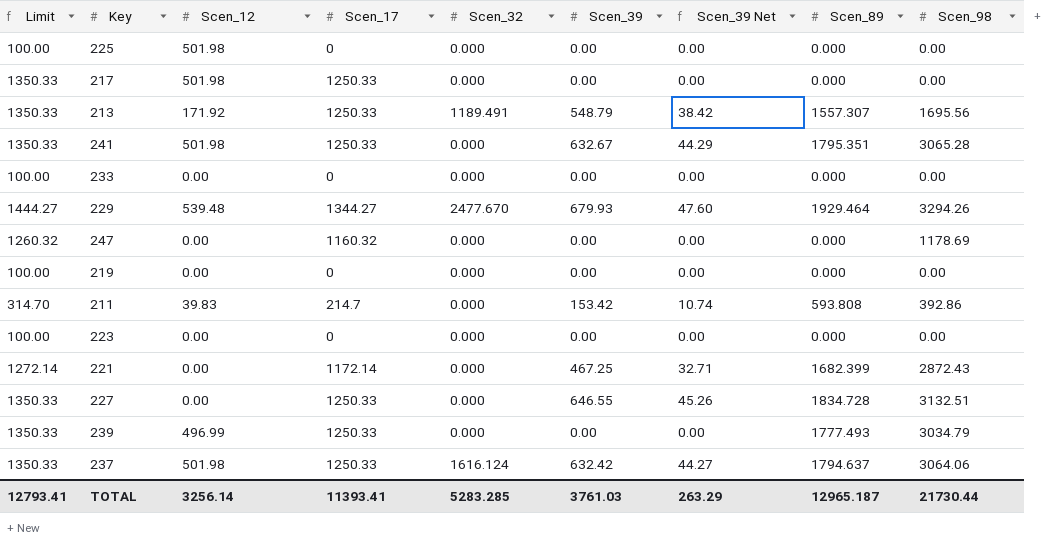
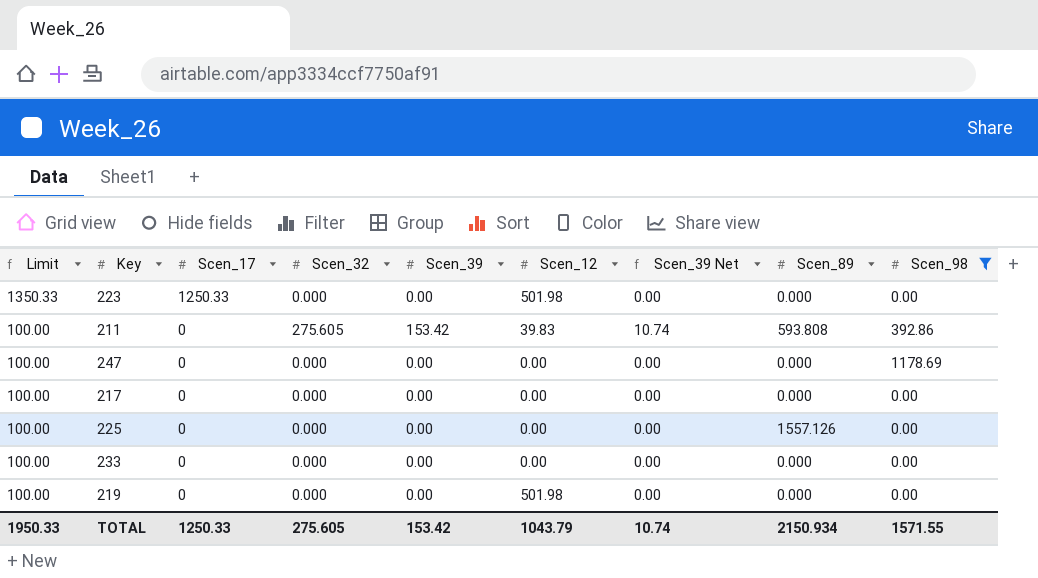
filter: none -> Scen_98 <= 1178.69
row order: none -> Limit descending
column Scen_12 | position: 3 -> 6
223 | Limit: 100.00 -> 1350.33
223 | Scen_17: 0 -> 1250.33
223 | Scen_12: 0.00 -> 501.98
211 | Limit: 314.70 -> 100.00
211 | Scen_17: 214.7 -> 0
211 | Scen_32: 0.000 -> 275.605
247 | Limit: 1260.32 -> 100.00
247 | Scen_17: 1160.32 -> 0
217 | Limit: 1350.33 -> 100.00
217 | Scen_17: 1250.33 -> 0
217 | Scen_12: 501.98 -> 0.00
225 | Scen_12: 501.98 -> 0.00
225 | Scen_89: 0.000 -> 1557.126
219 | Scen_12: 0.00 -> 501.98
TOTAL | Limit: 12793.41 -> 1950.33
TOTAL | Scen_17: 11393.41 -> 1250.33
TOTAL | Scen_32: 5283.285 -> 275.605
TOTAL | Scen_39: 3761.03 -> 153.42
TOTAL | Scen_12: 3256.14 -> 1043.79
TOTAL | Scen_39 Net: 263.29 -> 10.74
TOTAL | Scen_89: 12965.187 -> 2150.934
TOTAL | Scen_98: 21730.44 -> 1571.55

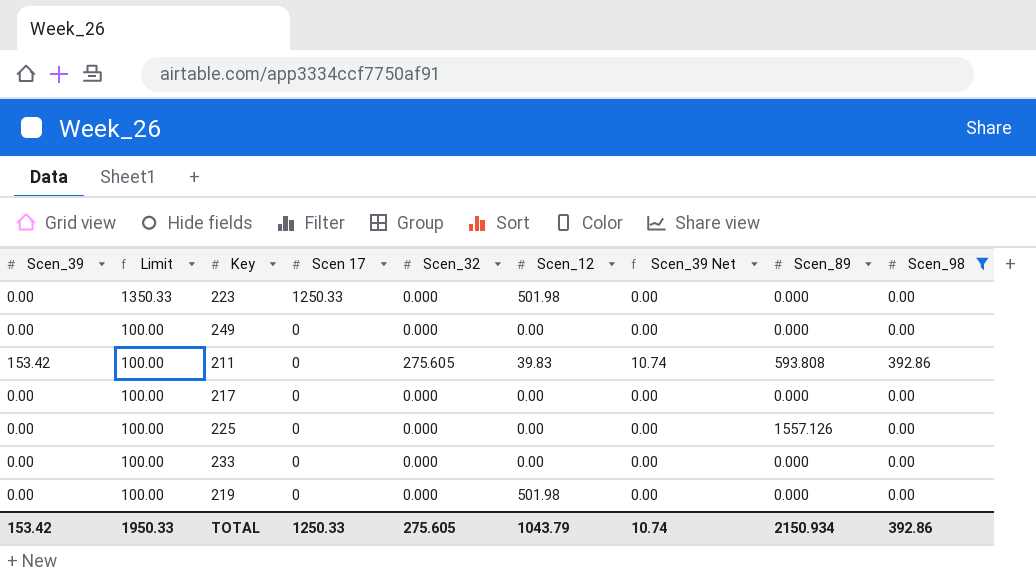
column Scen_39 | position: 5 -> 1
column name: Scen_17 -> Scen 17
row 247: 100.00 | 0 | 0.000 | 0.00 | 0.00 | 0.00 | 0.000 | 1178.69 -> none
row 249: none -> 0.00 | 100.00 | 0 | 0.000 | 0.00 | 0.00 | 0.000 | 0.00
TOTAL | Scen_98: 1571.55 -> 392.86

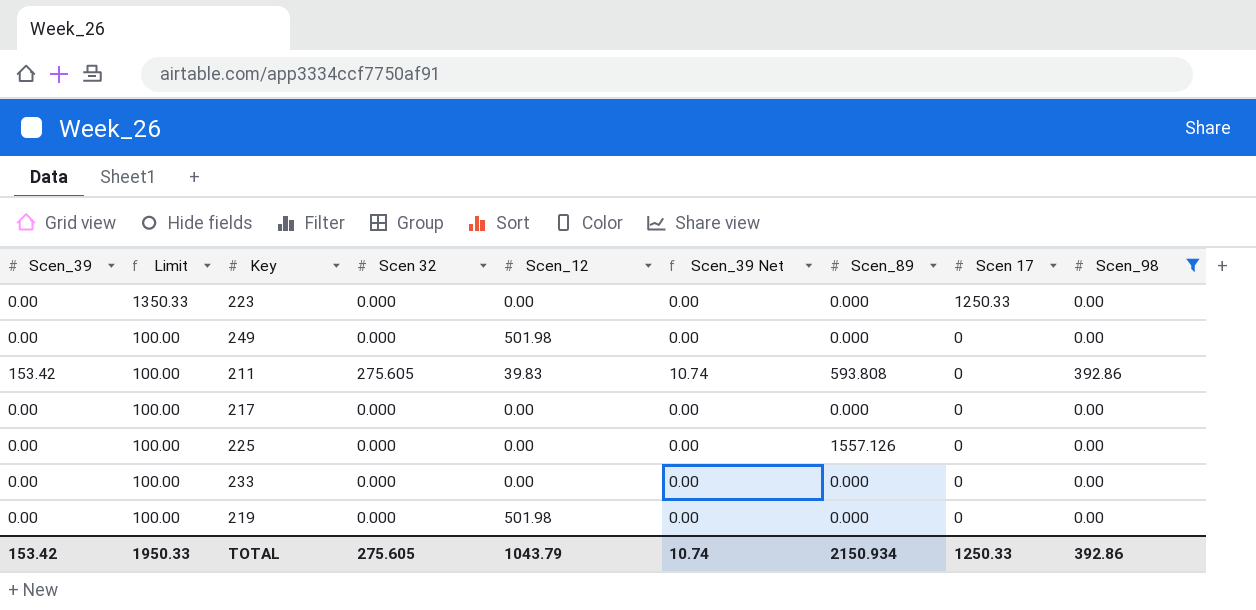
column name: Scen_32 -> Scen 32
column Scen 17 | position: 4 -> 8
223 | Scen_12: 501.98 -> 0.00
249 | Scen_12: 0.00 -> 501.98

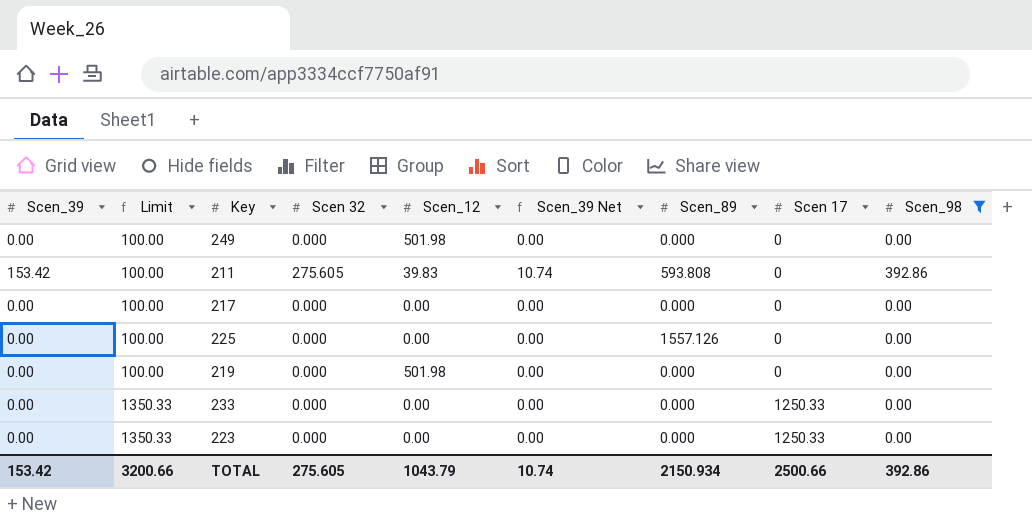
row order: Limit descending -> Limit ascending
233 | Limit: 100.00 -> 1350.33
233 | Scen 17: 0 -> 1250.33
TOTAL | Limit: 1950.33 -> 3200.66
TOTAL | Scen 17: 1250.33 -> 2500.66

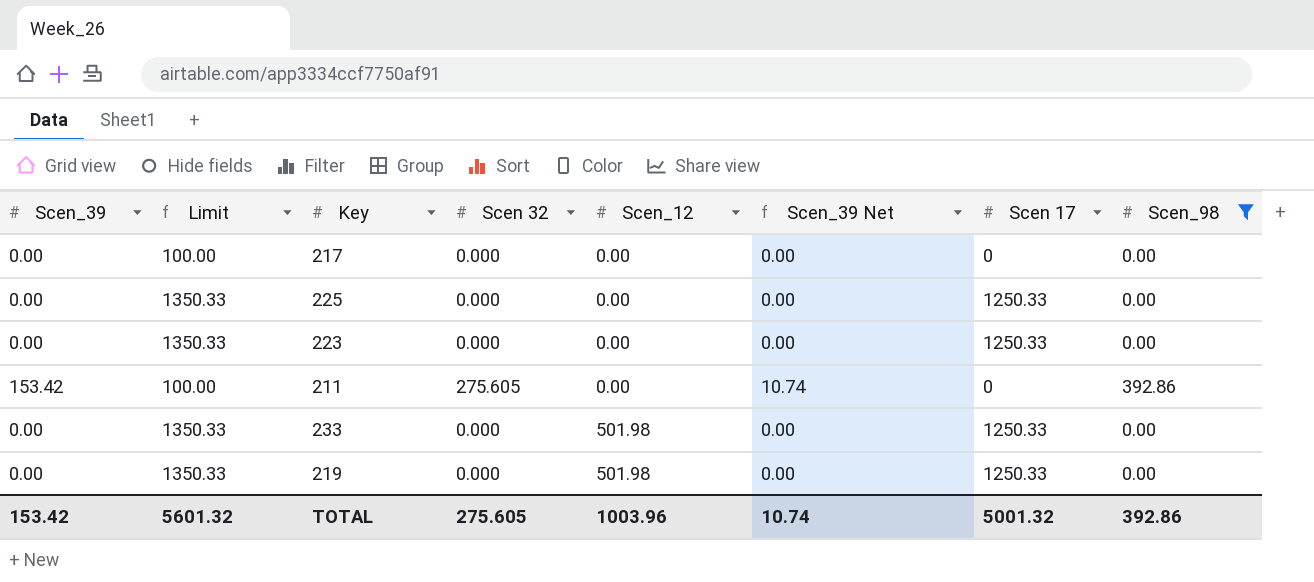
row order: Limit ascending -> Scen_12 ascending
column Scen_89 | position: 7 -> none
row 249: 0.00 | 100.00 | 0.000 | 501.98 | 0.00 | 0.000 | 0 | 0.00 -> none
225 | Limit: 100.00 -> 1350.33
225 | Scen 17: 0 -> 1250.33
211 | Scen_12: 39.83 -> 0.00
233 | Scen_12: 0.00 -> 501.98
219 | Limit: 100.00 -> 1350.33
219 | Scen 17: 0 -> 1250.33
TOTAL | Limit: 3200.66 -> 5601.32
TOTAL | Scen_12: 1043.79 -> 1003.96
TOTAL | Scen 17: 2500.66 -> 5001.32

